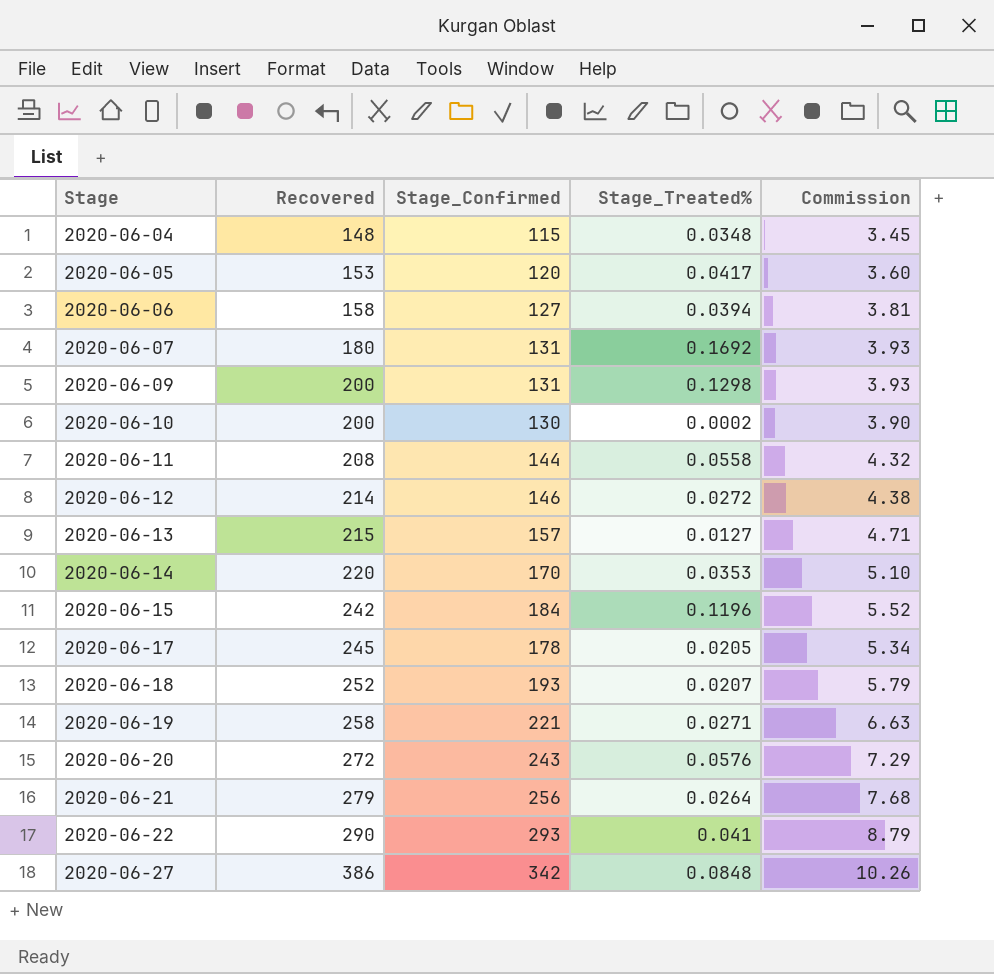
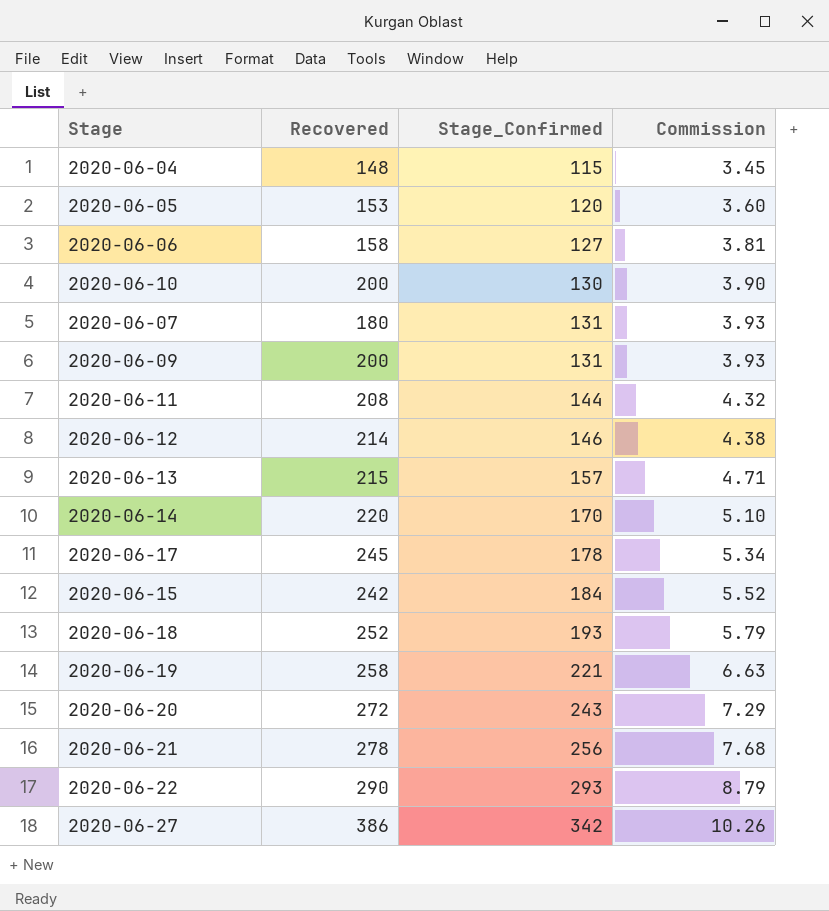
row order: Stage ascending -> Stage_Confirmed ascending
column Stage_Treated% | position: 4 -> none
2020-06-21 | Recovered: 279 -> 278

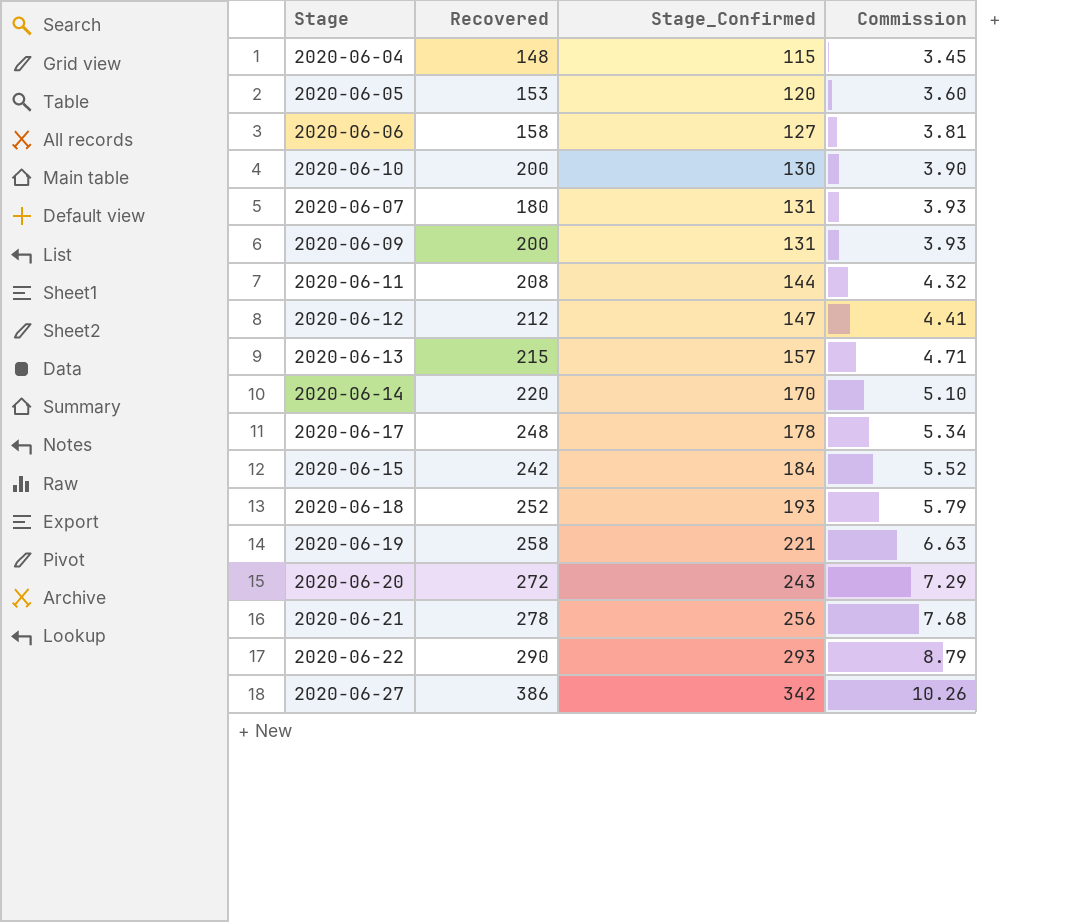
2020-06-12 | Recovered: 214 -> 212
2020-06-12 | Stage_Confirmed: 146 -> 147
2020-06-12 | Commission: 4.38 -> 4.41
2020-06-17 | Recovered: 245 -> 248

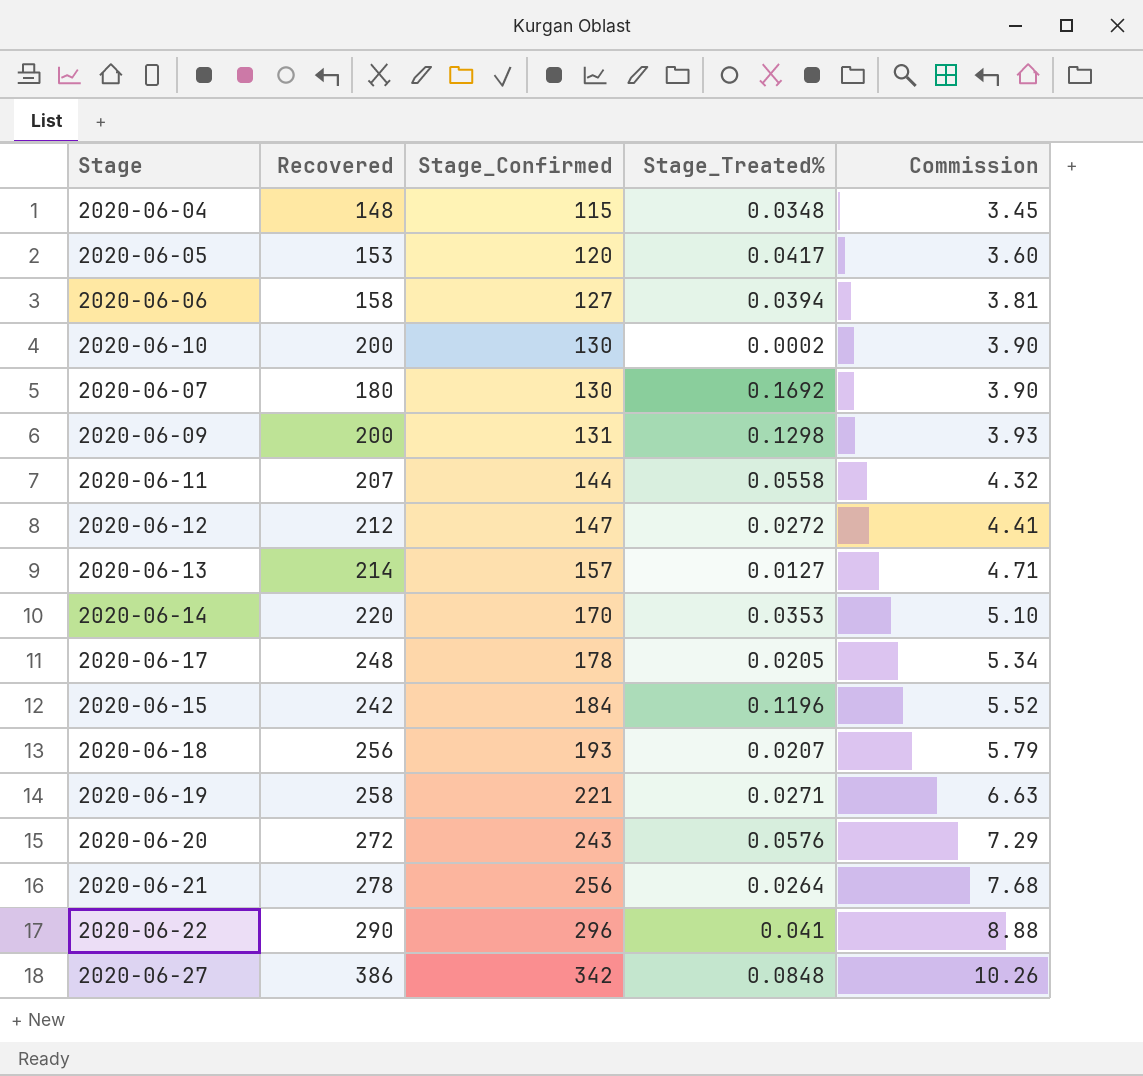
column Stage_Treated% | position: none -> 4
2020-06-07 | Stage_Confirmed: 131 -> 130
2020-06-07 | Commission: 3.93 -> 3.90
2020-06-11 | Recovered: 208 -> 207
2020-06-13 | Recovered: 215 -> 214
2020-06-18 | Recovered: 252 -> 256
2020-06-22 | Stage_Confirmed: 293 -> 296
2020-06-22 | Commission: 8.79 -> 8.88

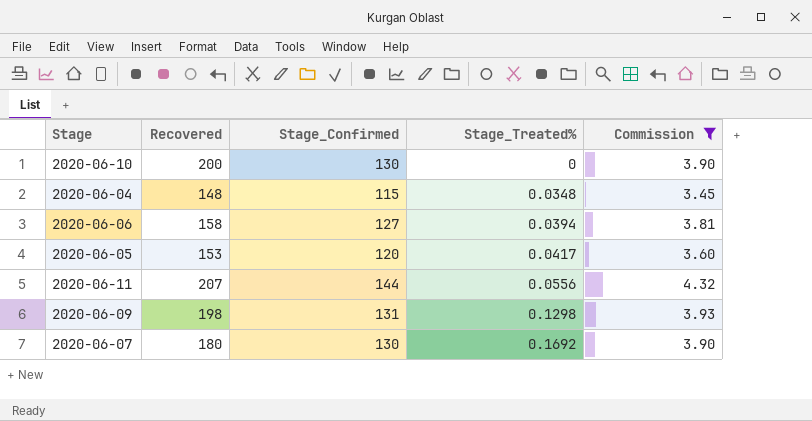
filter: none -> Commission <= 4.32
row order: Stage_Confirmed ascending -> Stage_Treated% ascending
2020-06-10 | Stage_Treated%: 0.0002 -> 0
2020-06-11 | Stage_Treated%: 0.0558 -> 0.0556
2020-06-09 | Recovered: 200 -> 198

